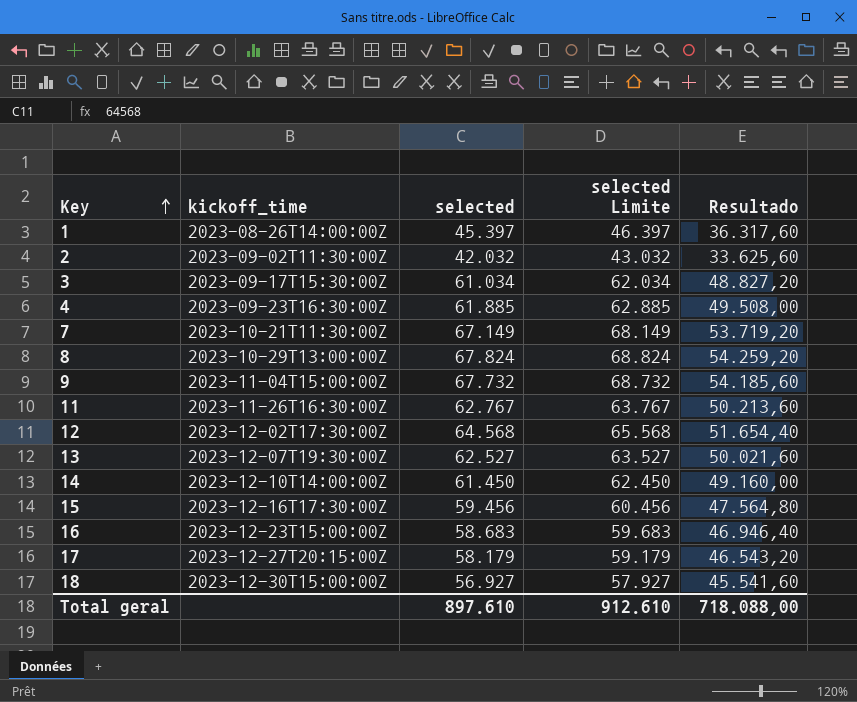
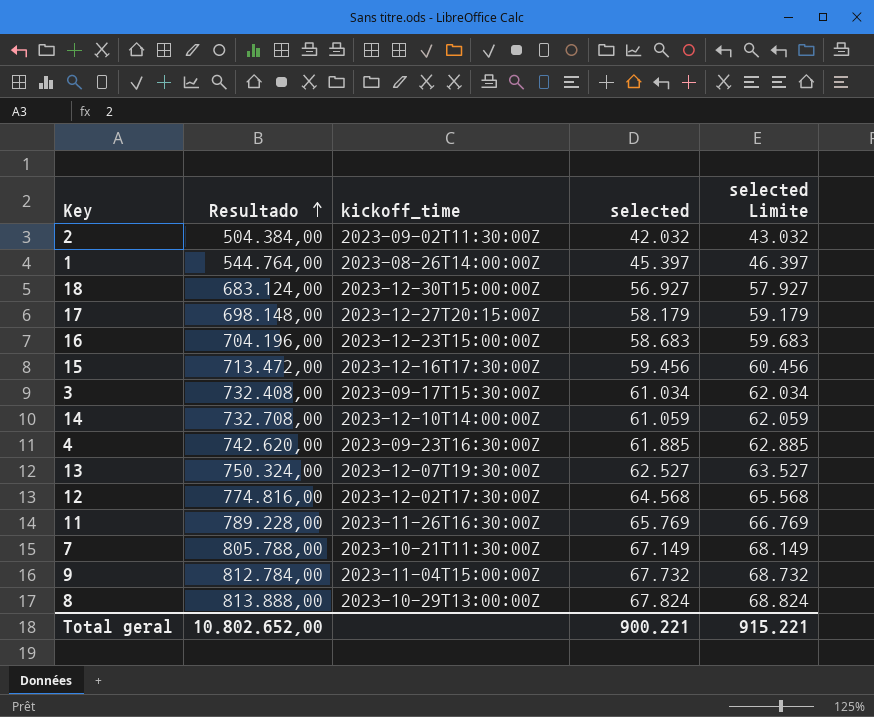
row order: Key ascending -> Resultado ascending
column Resultado | formula: [selected] * 0,8 -> [selected] * 12
column Resultado | position: 5 -> 2
14 | selected: 61.450 -> 61.059
14 | selected Limite: 62.450 -> 62.059
11 | selected: 62.767 -> 65.769
11 | selected Limite: 63.767 -> 66.769
Total geral | Resultado: 718.088,00 -> 10.802.652,00
Total geral | selected: 897.610 -> 900.221
Total geral | selected Limite: 912.610 -> 915.221

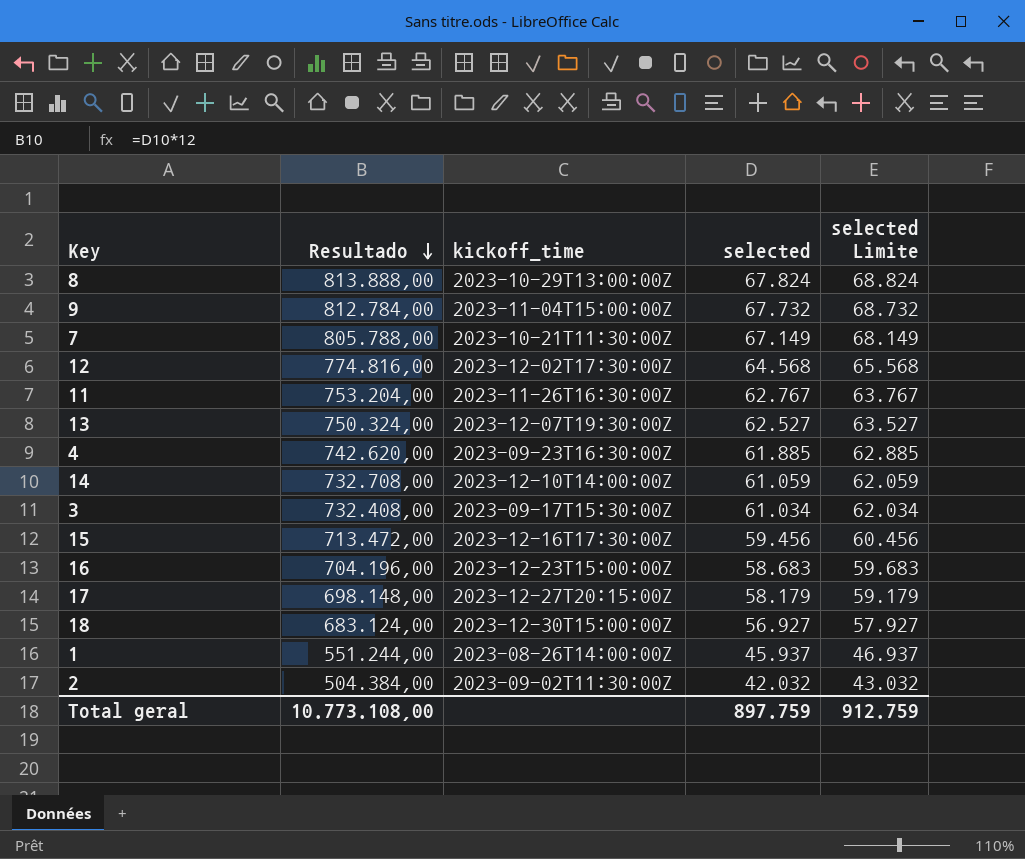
row order: Resultado ascending -> Resultado descending
11 | Resultado: 789.228,00 -> 753.204,00
11 | selected: 65.769 -> 62.767
11 | selected Limite: 66.769 -> 63.767
1 | Resultado: 544.764,00 -> 551.244,00
1 | selected: 45.397 -> 45.937
1 | selected Limite: 46.397 -> 46.937
Total geral | Resultado: 10.802.652,00 -> 10.773.108,00
Total geral | selected: 900.221 -> 897.759
Total geral | selected Limite: 915.221 -> 912.759

